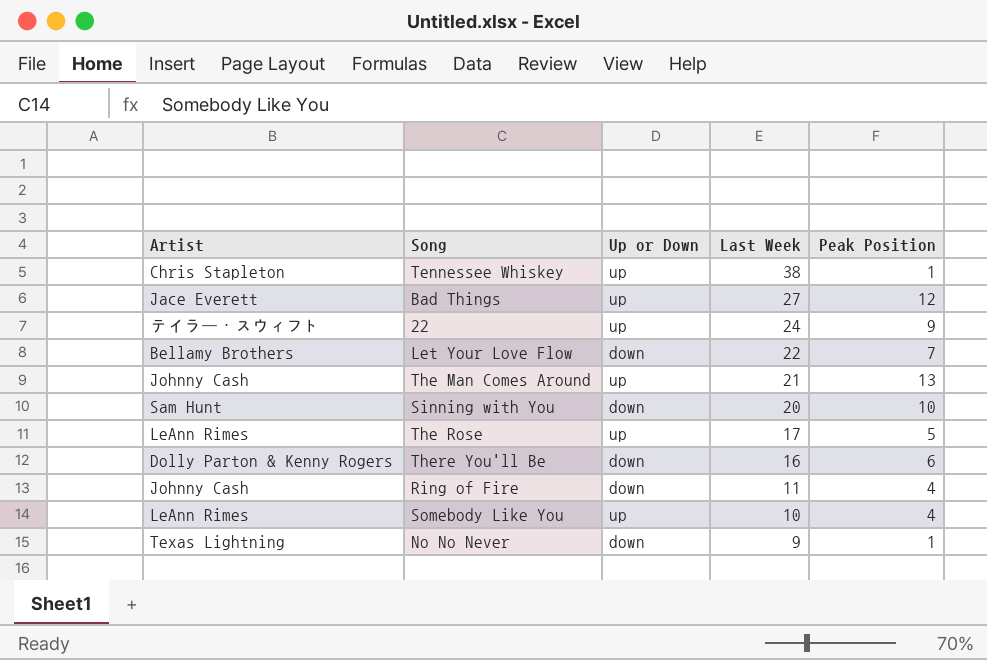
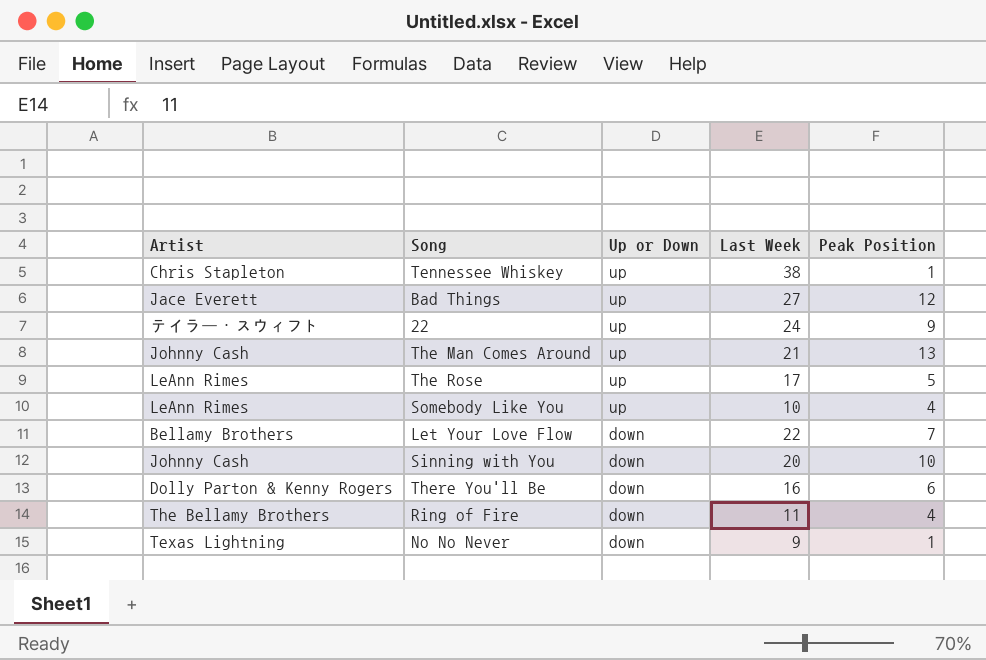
row order: Last Week descending -> Up or Down descending
Sinning with You | Artist: Sam Hunt -> Johnny Cash
Ring of Fire | Artist: Johnny Cash -> The Bellamy Brothers

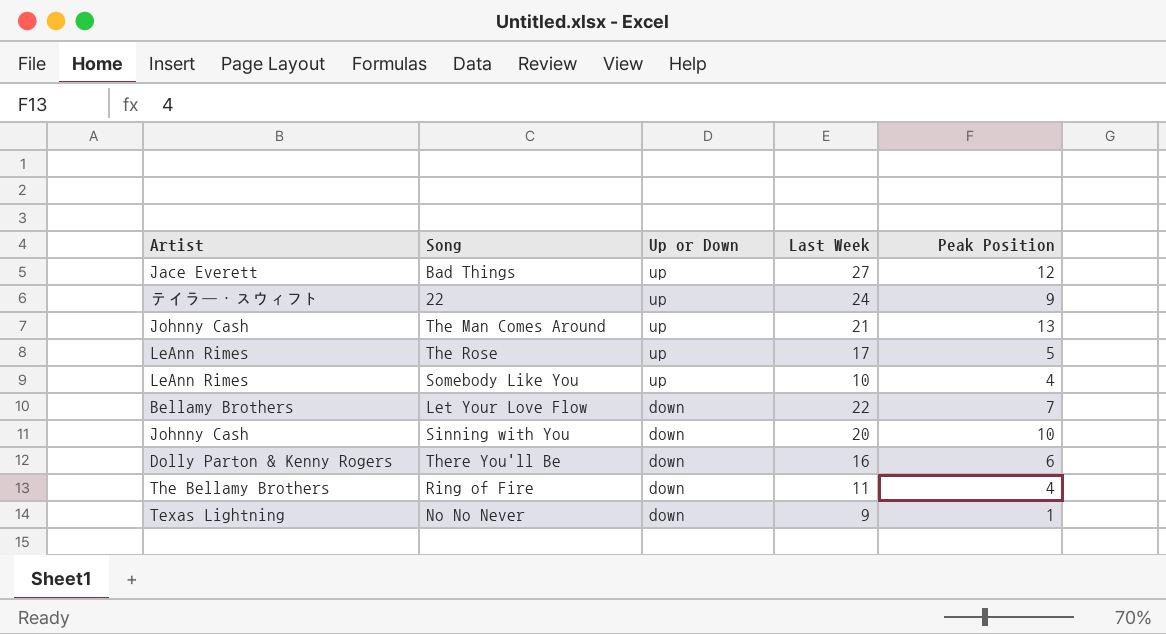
row Tennessee Whiskey: Chris Stapleton | up | 38 | 1 -> none

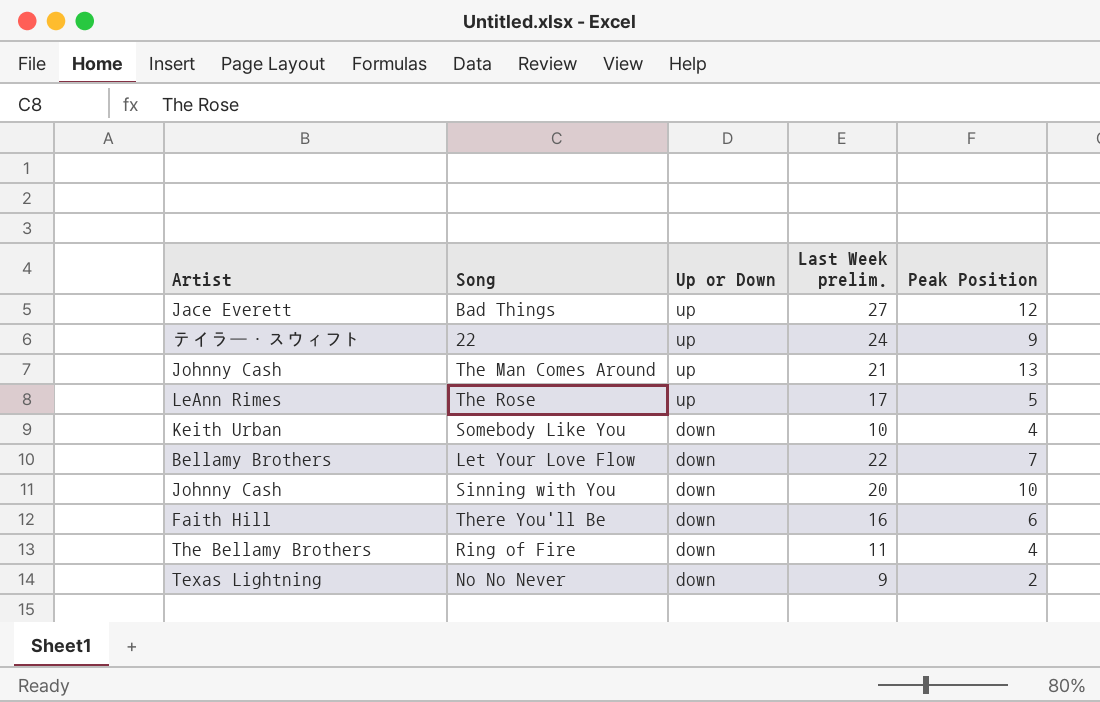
column name: Last Week -> Last Week prelim.
Somebody Like You | Artist: LeAnn Rimes -> Keith Urban
Somebody Like You | Up or Down: up -> down
There You'll Be | Artist: Dolly Parton & Kenny Rogers -> Faith Hill
No No Never | Peak Position: 1 -> 2

